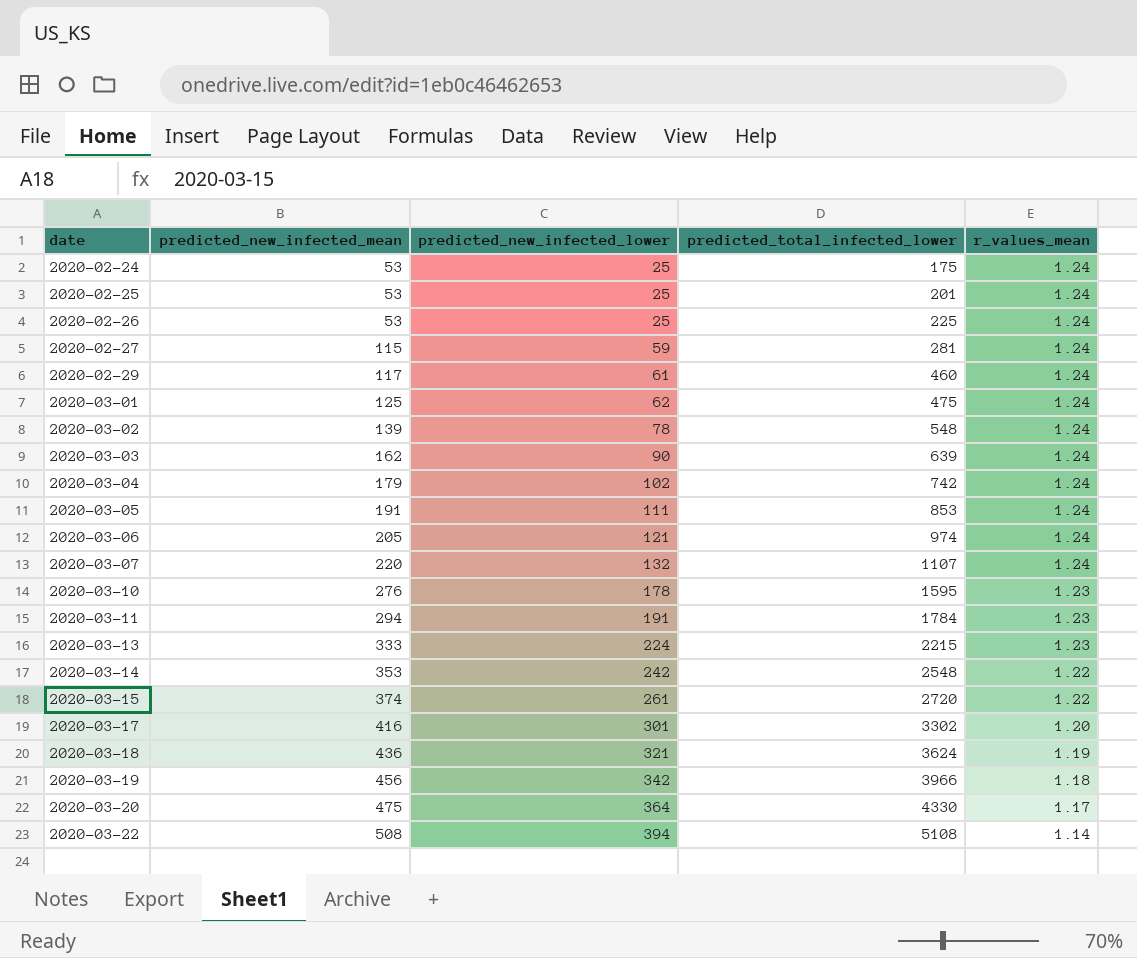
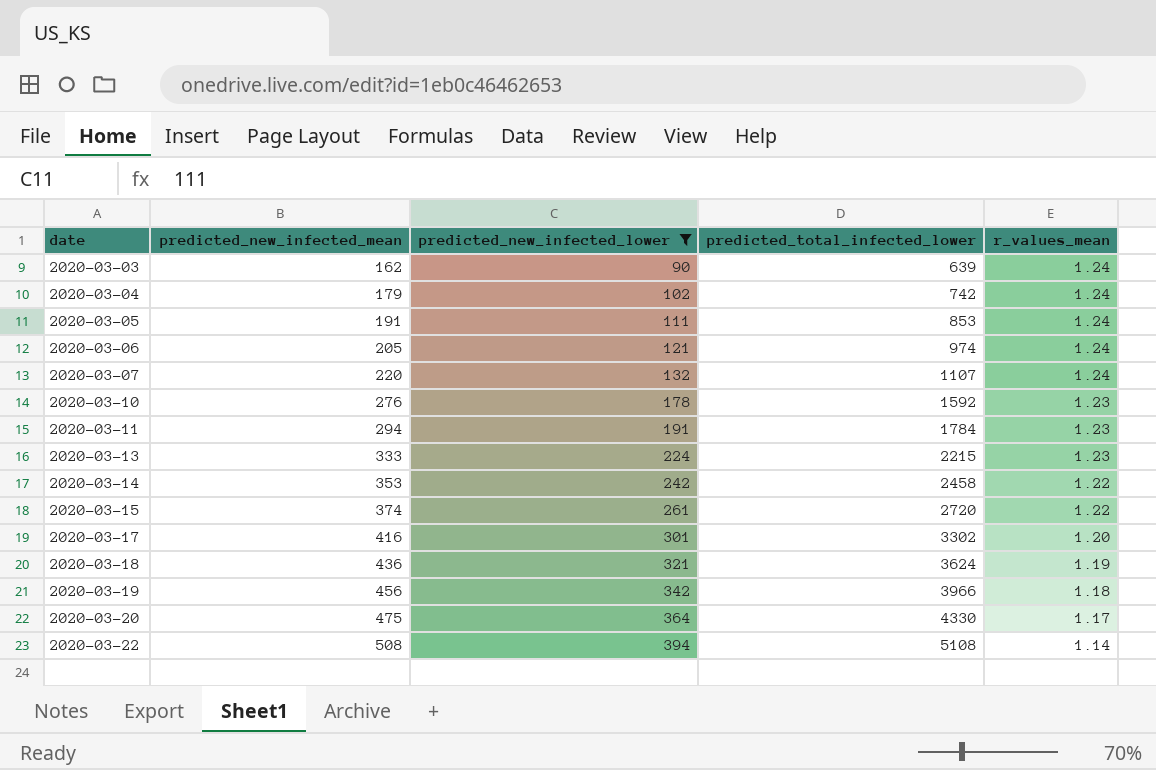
filter: none -> predicted_new_infected_lower >= 90
2020-03-10 | predicted_total_infected_lower: 1595 -> 1592
2020-03-14 | predicted_total_infected_lower: 2548 -> 2458

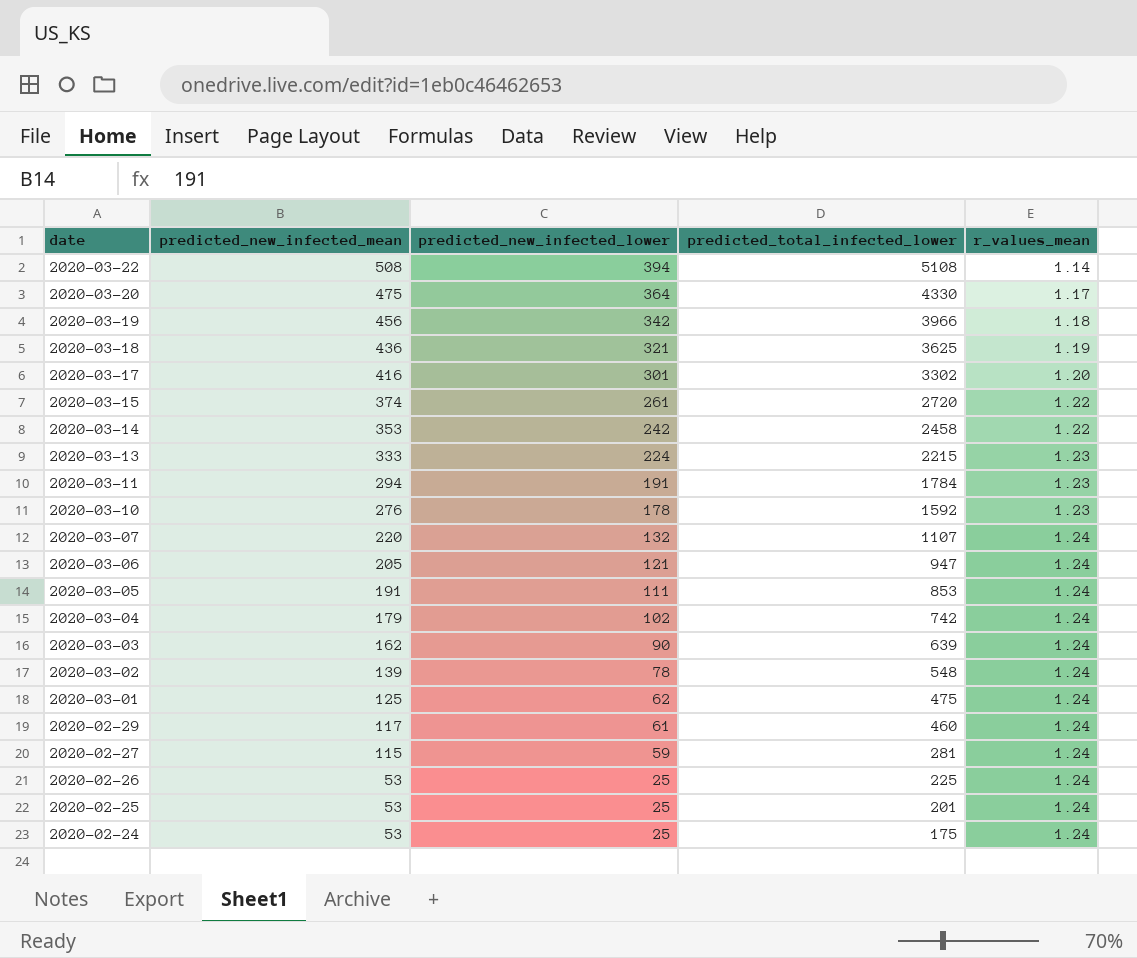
filter: predicted_new_infected_lower >= 90 -> none
row order: date ascending -> date descending
2020-03-18 | predicted_total_infected_lower: 3624 -> 3625
2020-03-06 | predicted_total_infected_lower: 974 -> 947

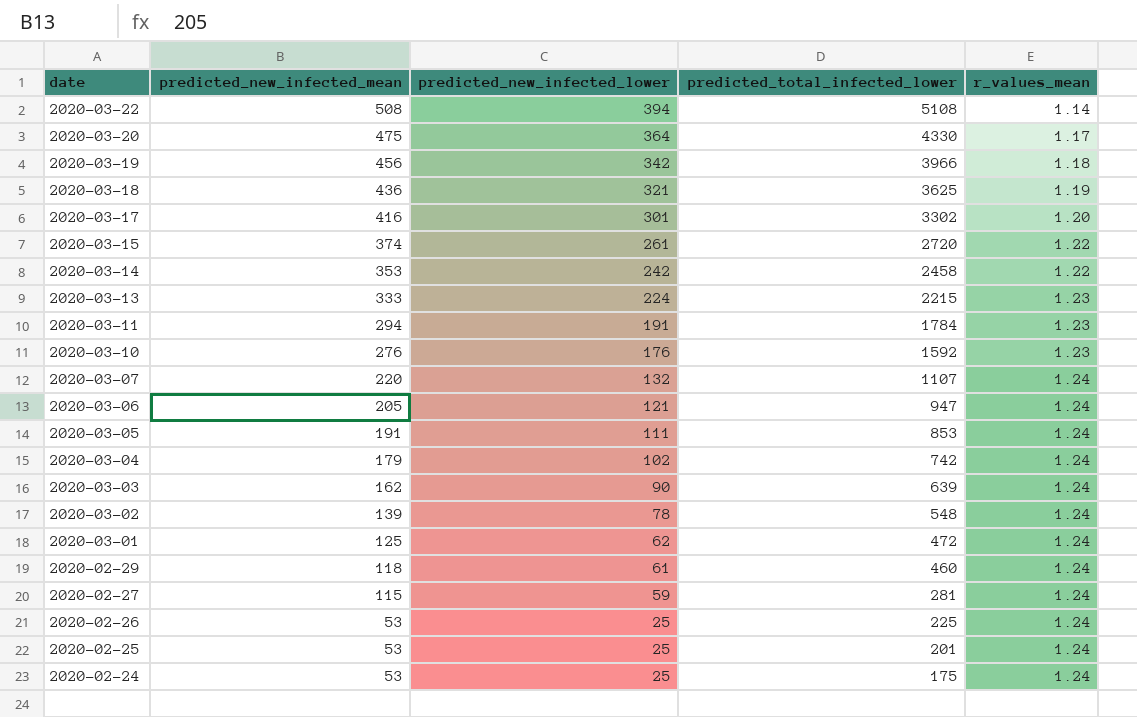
2020-03-10 | predicted_new_infected_lower: 178 -> 176
2020-03-01 | predicted_total_infected_lower: 475 -> 472
2020-02-29 | predicted_new_infected_mean: 117 -> 118

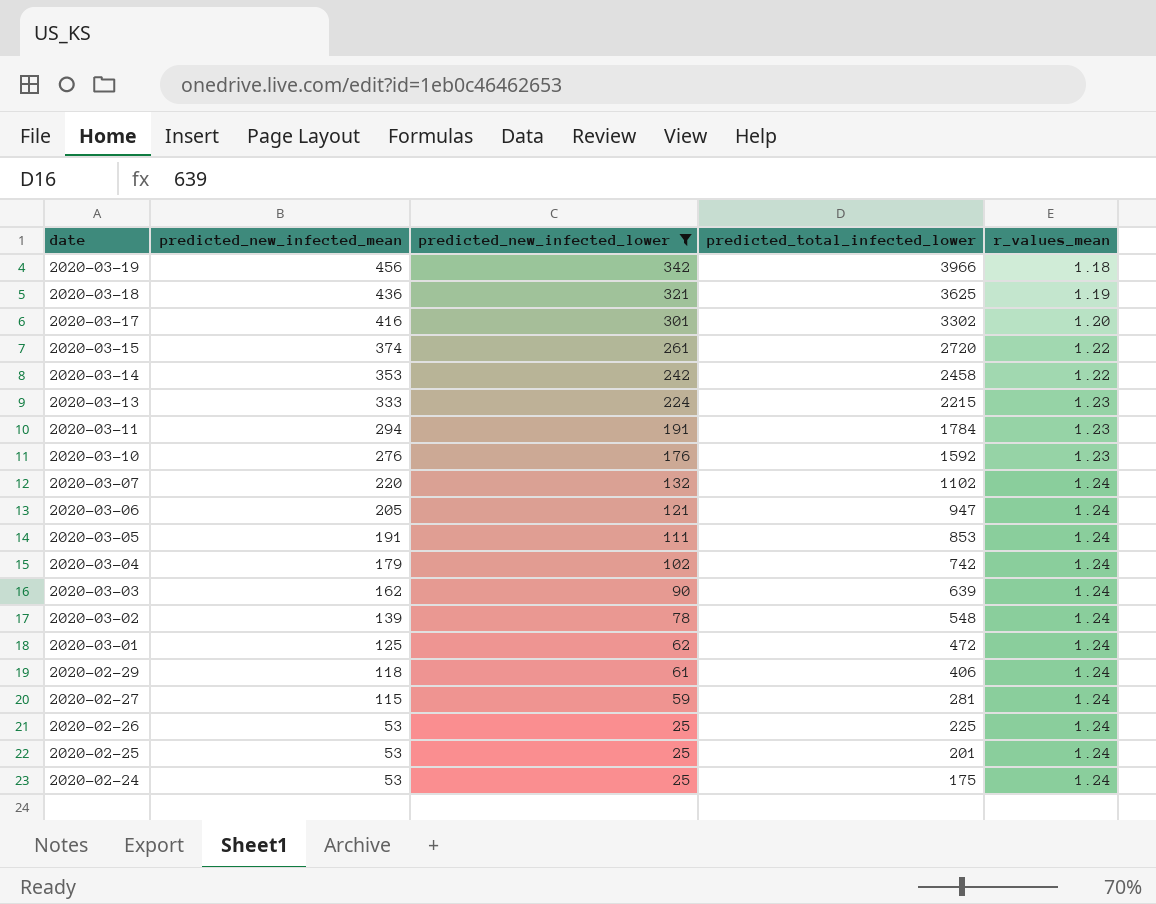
filter: none -> predicted_new_infected_lower <= 342
2020-03-07 | predicted_total_infected_lower: 1107 -> 1102
2020-02-29 | predicted_total_infected_lower: 460 -> 406

